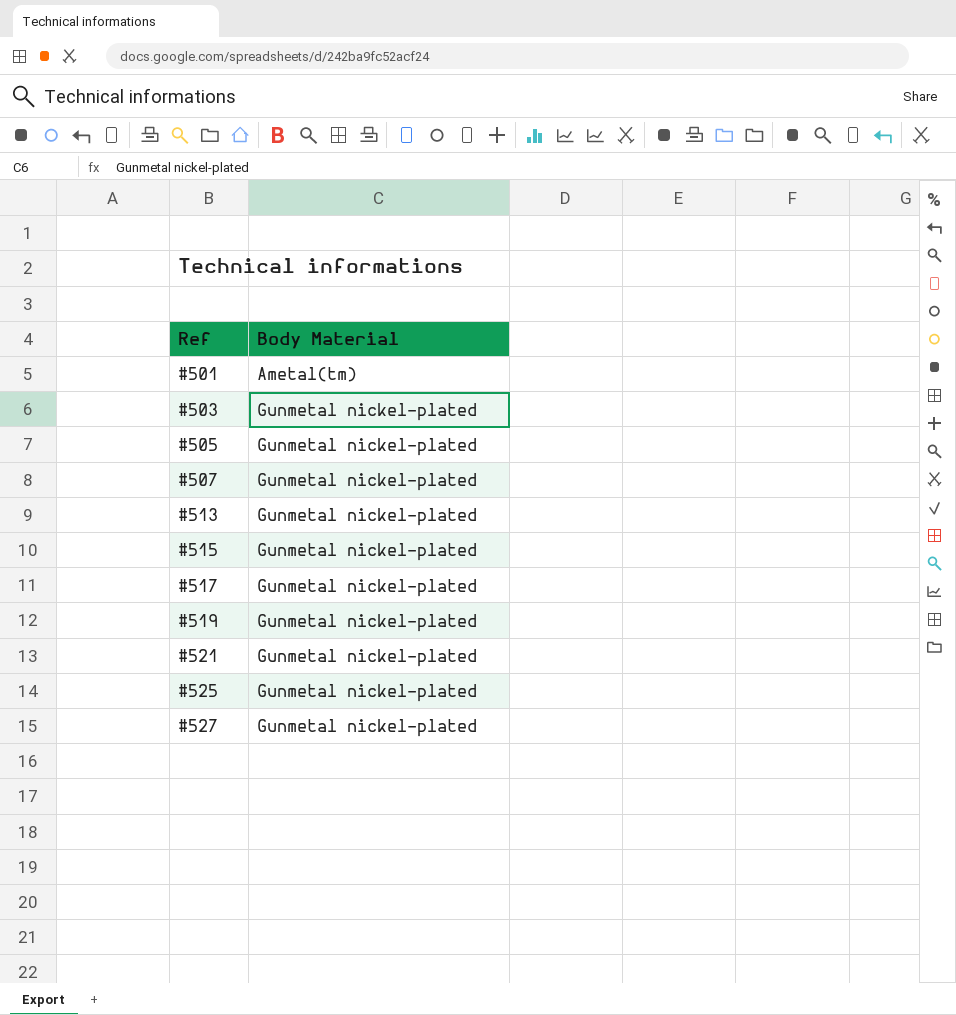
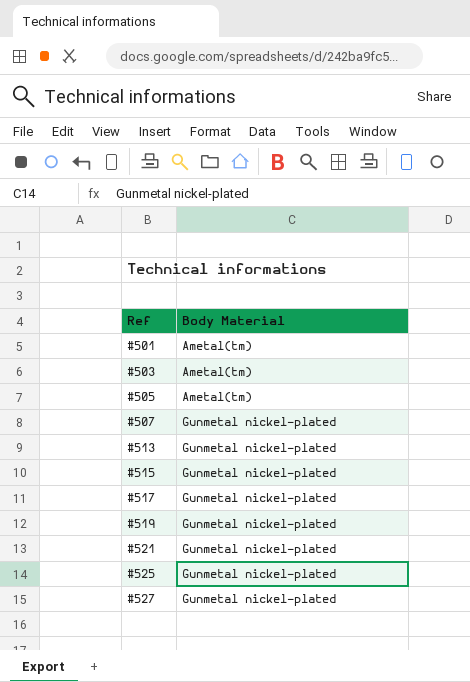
#503 | Body Material: Gunmetal nickel-plated -> Ametal(tm)
#505 | Body Material: Gunmetal nickel-plated -> Ametal(tm)

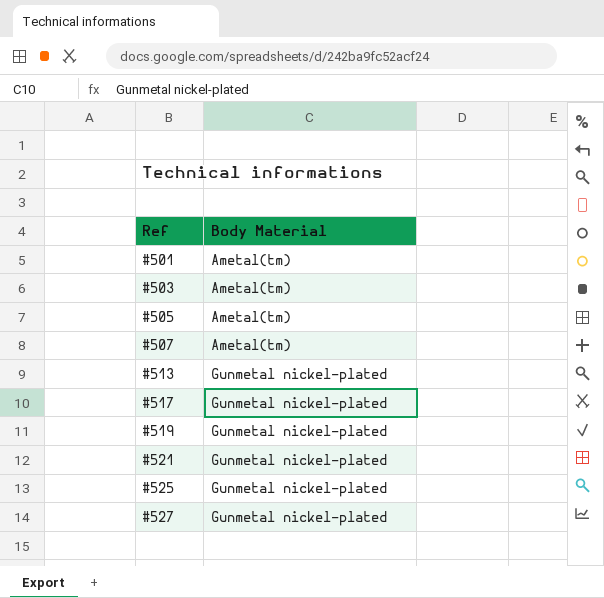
row #515: Gunmetal nickel-plated -> none
#507 | Body Material: Gunmetal nickel-plated -> Ametal(tm)

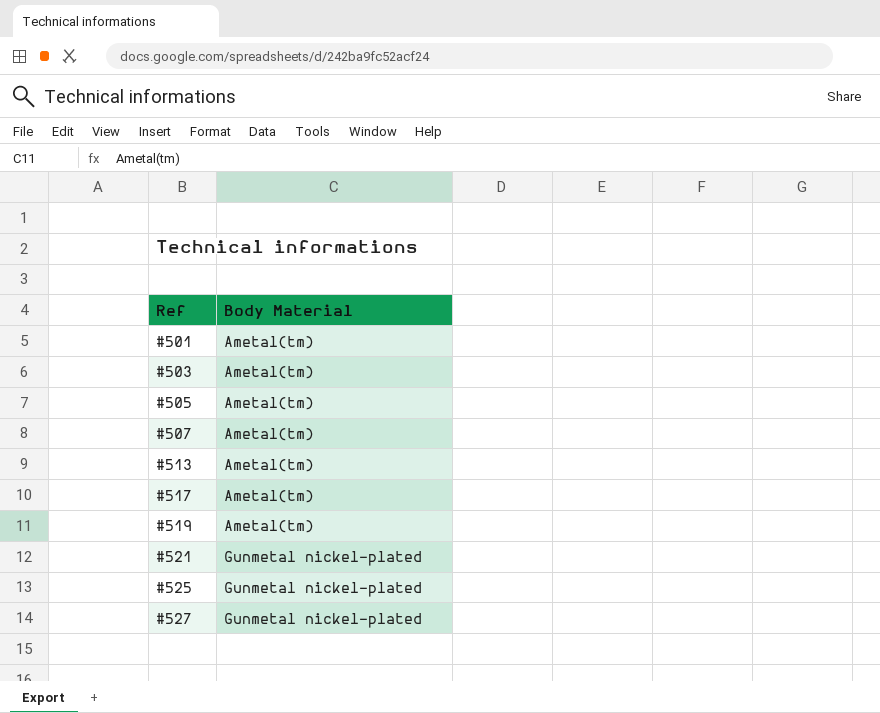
#513 | Body Material: Gunmetal nickel-plated -> Ametal(tm)
#517 | Body Material: Gunmetal nickel-plated -> Ametal(tm)
#519 | Body Material: Gunmetal nickel-plated -> Ametal(tm)

